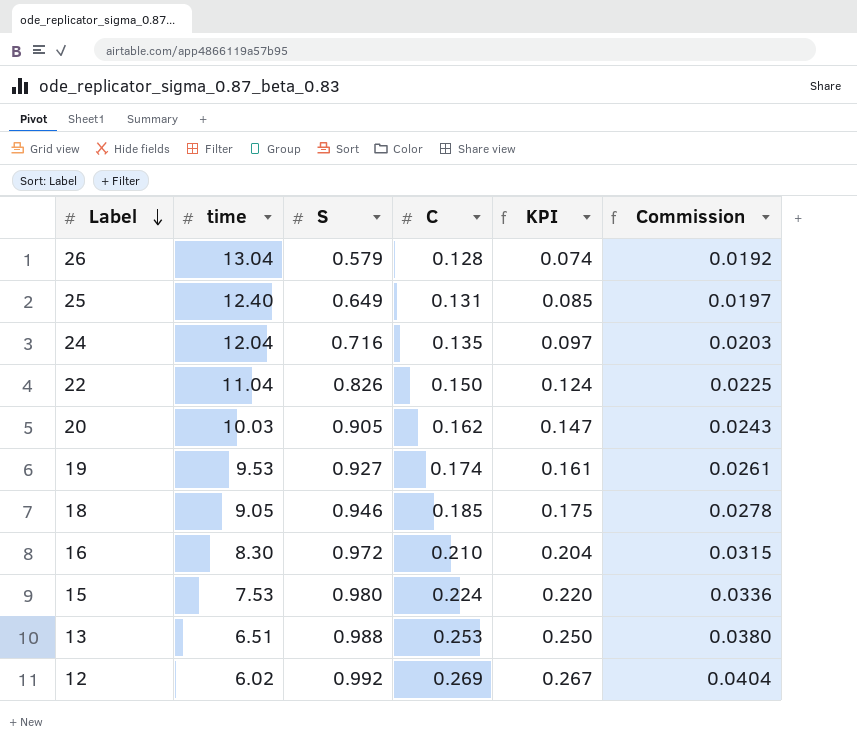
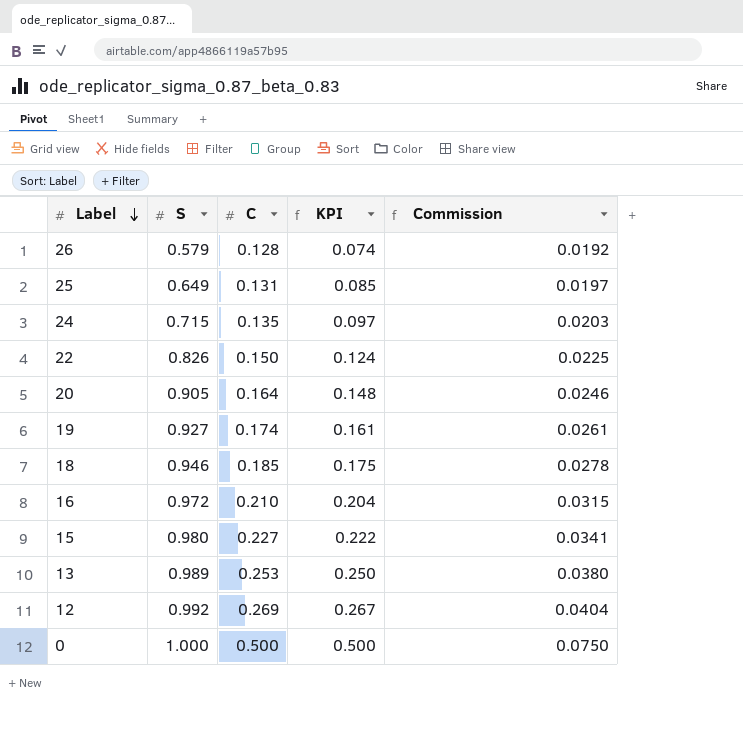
column time | position: 2 -> none
24 | S: 0.716 -> 0.715
20 | C: 0.162 -> 0.164
20 | KPI: 0.147 -> 0.148
20 | Commission: 0.0243 -> 0.0246
15 | C: 0.224 -> 0.227
15 | KPI: 0.220 -> 0.222
15 | Commission: 0.0336 -> 0.0341
13 | S: 0.988 -> 0.989
row 0: none -> 1.000 | 0.500 | 0.500 | 0.0750

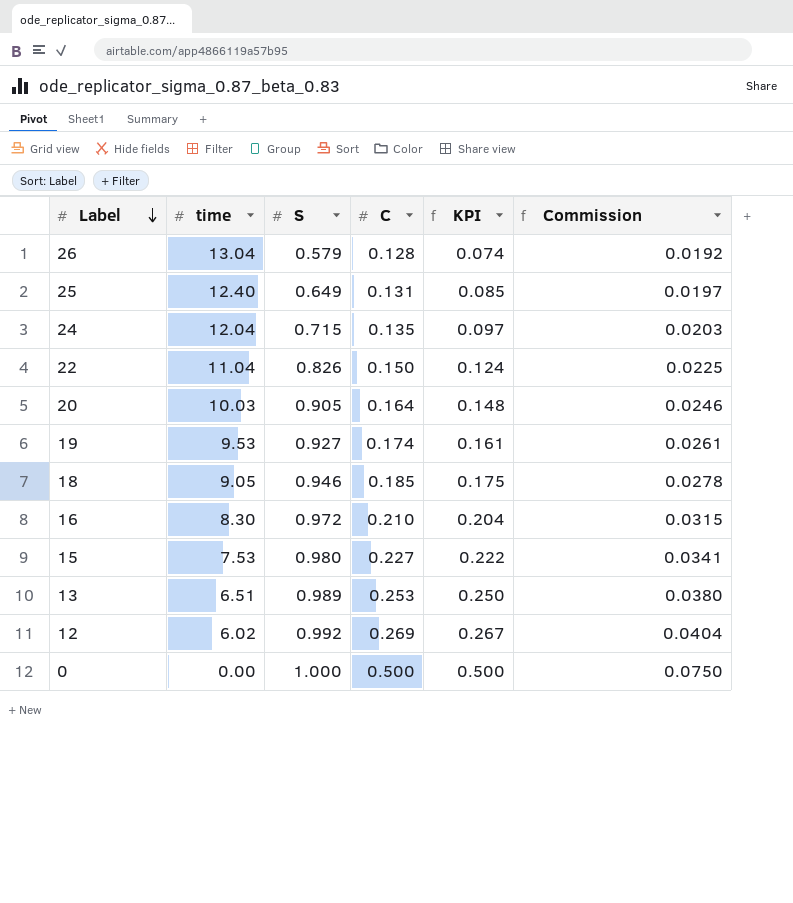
column time | position: none -> 2

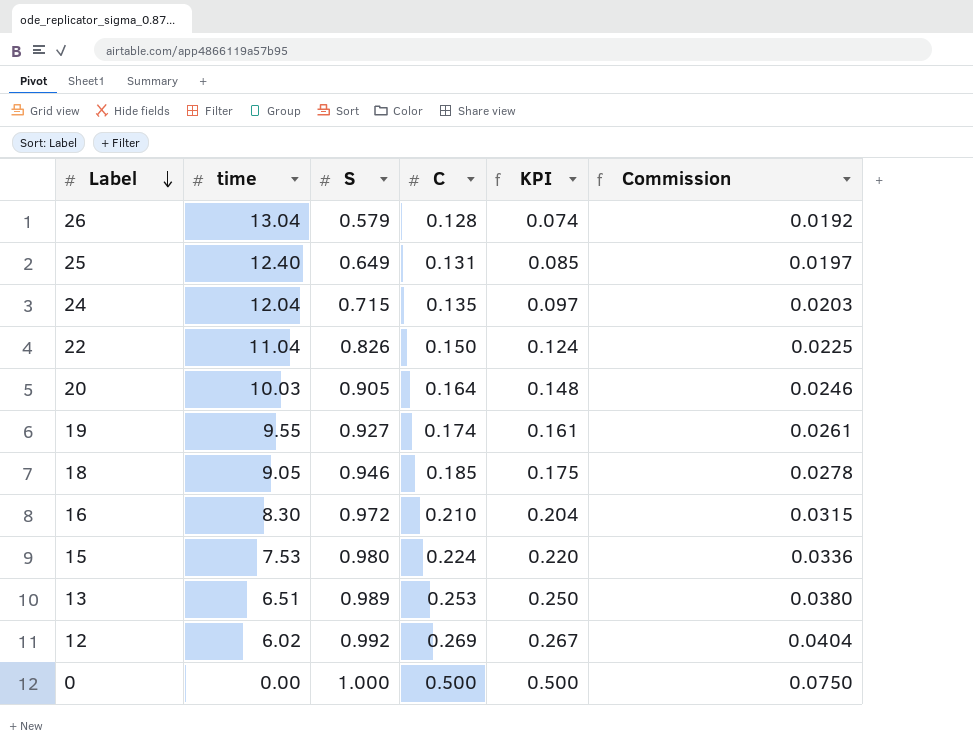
19 | time: 9.53 -> 9.55
15 | C: 0.227 -> 0.224
15 | KPI: 0.222 -> 0.220
15 | Commission: 0.0341 -> 0.0336

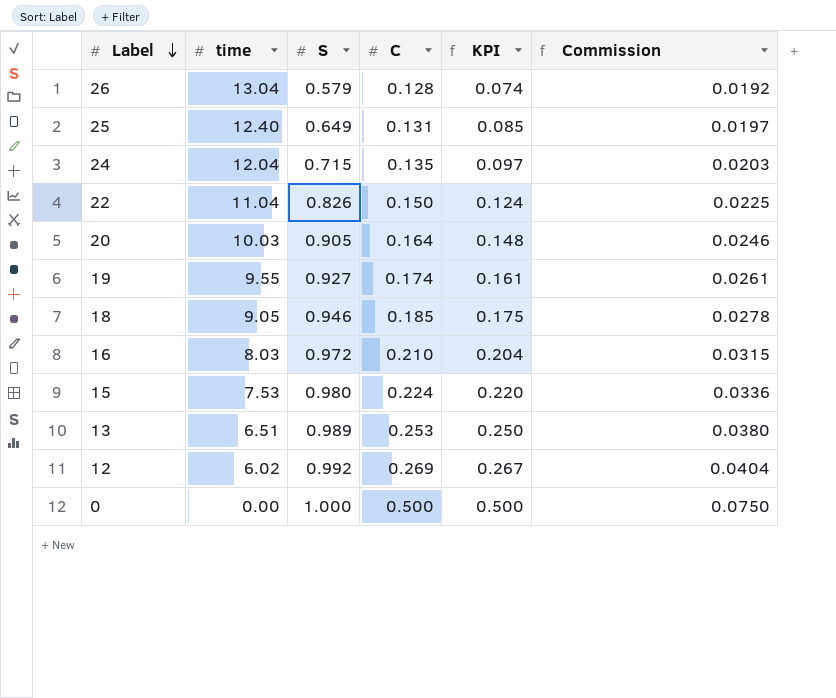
16 | time: 8.30 -> 8.03

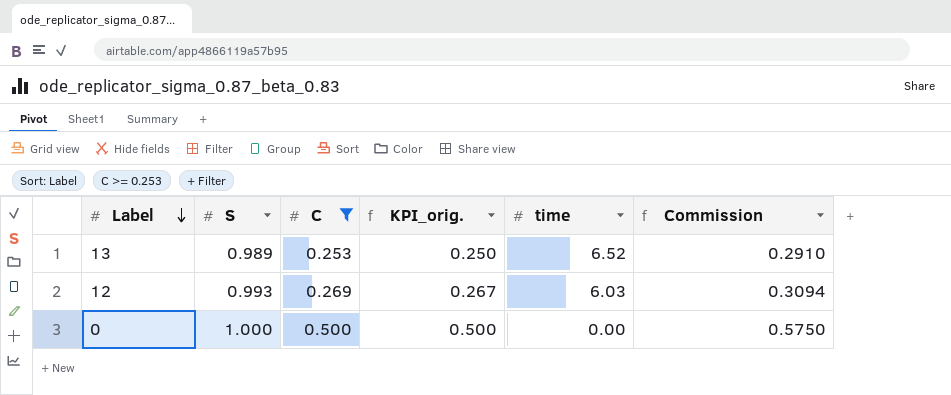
filter: none -> C >= 0.253
column name: KPI -> KPI_orig.
column time | position: 2 -> 5
column Commission | formula: [C] * 0.15 -> [C] * 1.15
13 | time: 6.51 -> 6.52
12 | S: 0.992 -> 0.993
12 | time: 6.02 -> 6.03

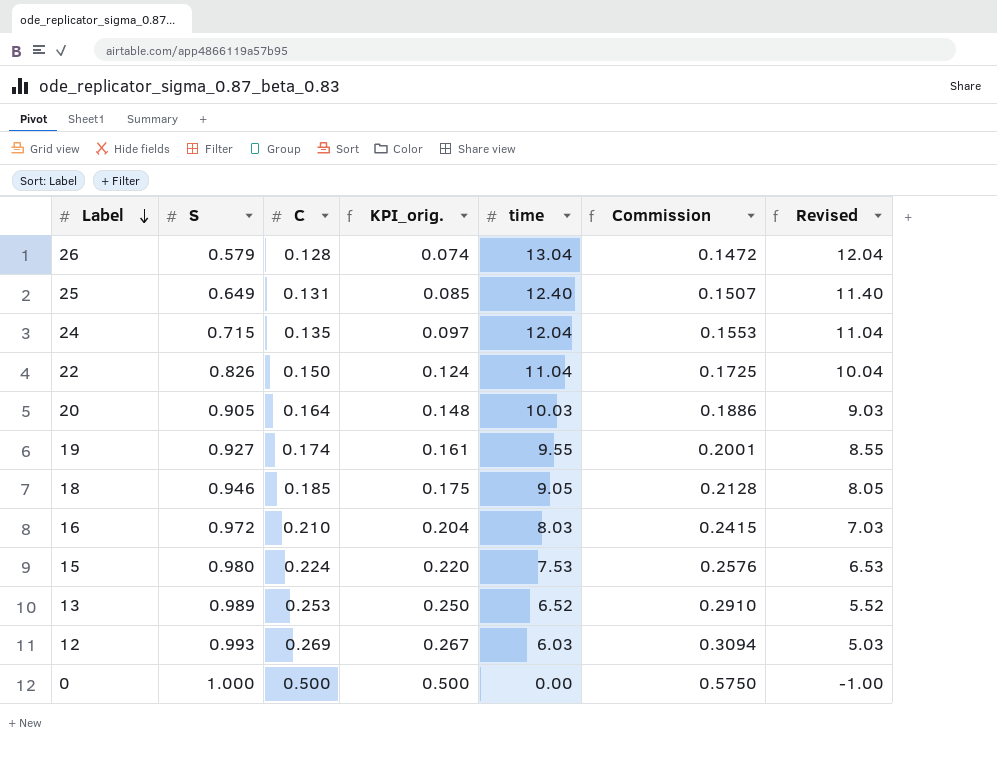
filter: C >= 0.253 -> none
column Revised | formula: none -> [time] - 1

